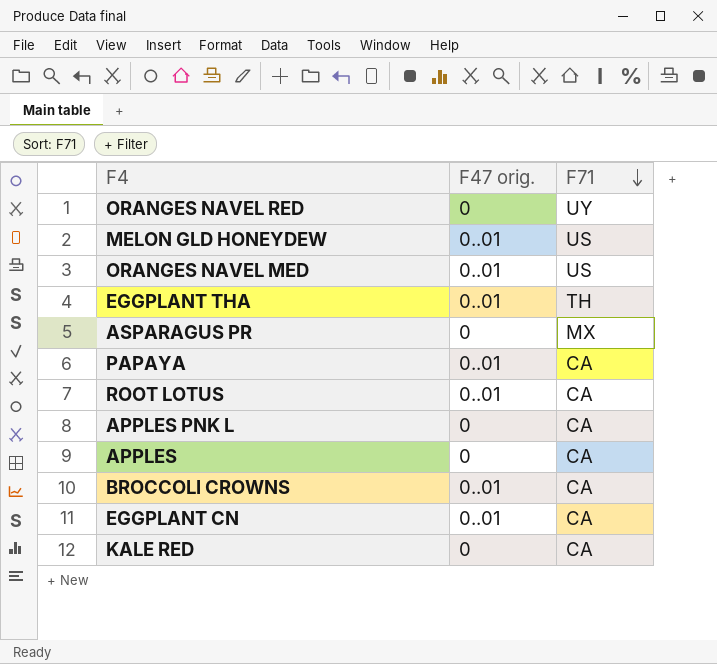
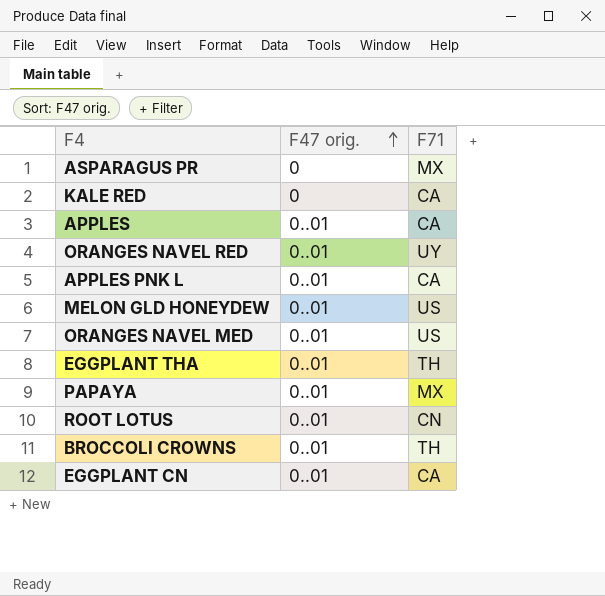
row order: F71 descending -> F47 orig. ascending
APPLES | F47 orig.: 0 -> 0..01
ORANGES NAVEL RED | F47 orig.: 0 -> 0..01
APPLES PNK L | F47 orig.: 0 -> 0..01
PAPAYA | F71: CA -> MX
ROOT LOTUS | F71: CA -> CN
BROCCOLI CROWNS | F71: CA -> TH

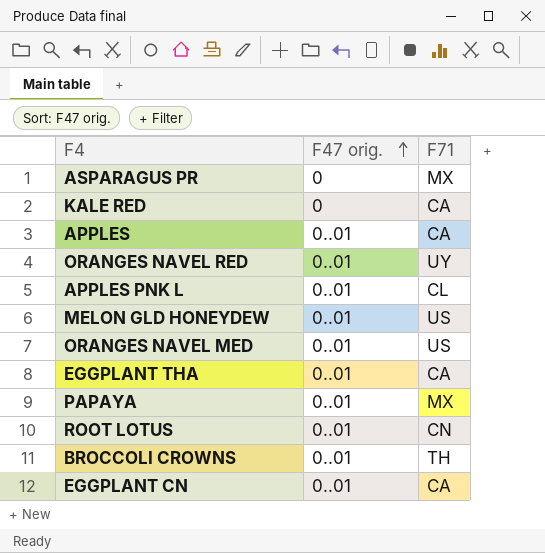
APPLES PNK L | F71: CA -> CL
EGGPLANT THA | F71: TH -> CA

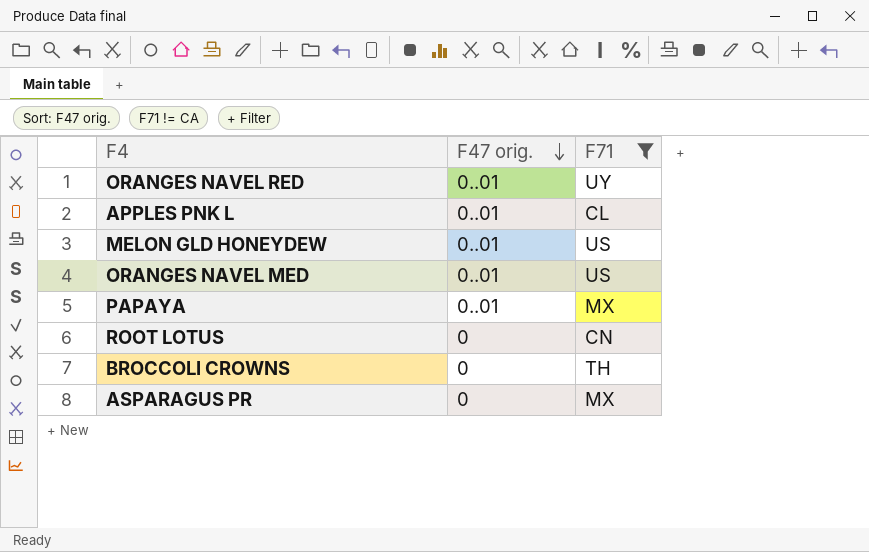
filter: none -> F71 != CA
row order: F47 orig. ascending -> F47 orig. descending
ROOT LOTUS | F47 orig.: 0..01 -> 0
BROCCOLI CROWNS | F47 orig.: 0..01 -> 0

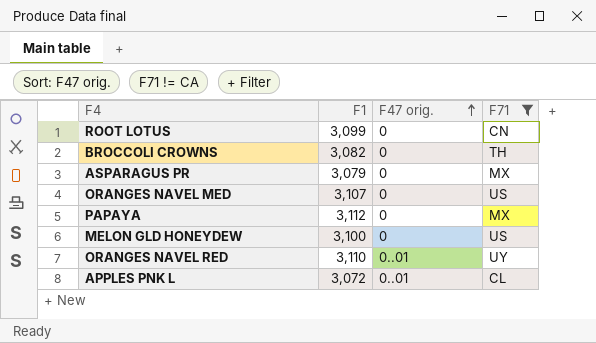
row order: F47 orig. descending -> F47 orig. ascending
column F1 | position: none -> 2
ORANGES NAVEL MED | F47 orig.: 0..01 -> 0
PAPAYA | F47 orig.: 0..01 -> 0
MELON GLD HONEYDEW | F47 orig.: 0..01 -> 0

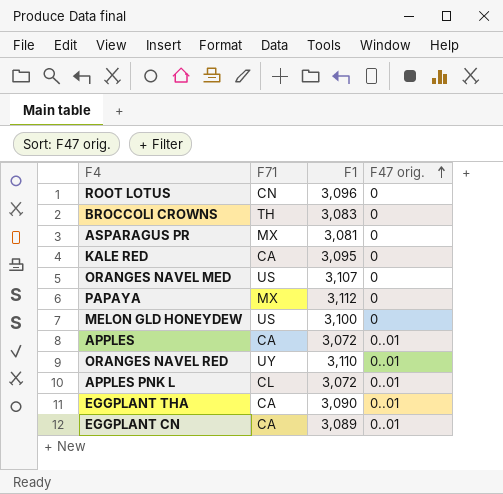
filter: F71 != CA -> none
column F71 | position: 4 -> 2
ROOT LOTUS | F1: 3,099 -> 3,096
BROCCOLI CROWNS | F1: 3,082 -> 3,083
ASPARAGUS PR | F1: 3,079 -> 3,081

